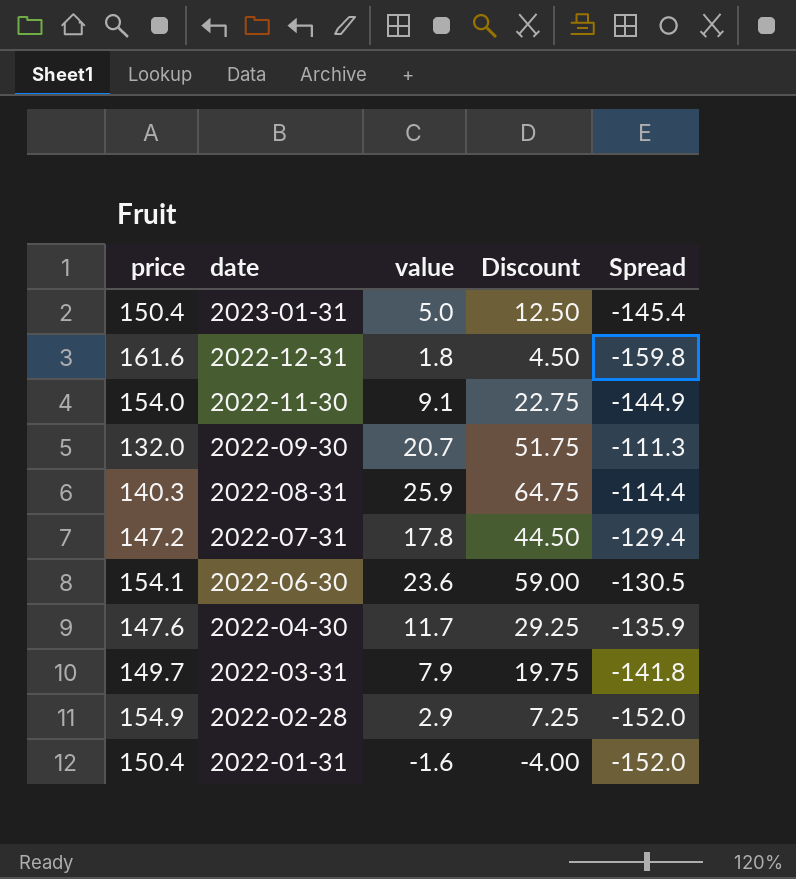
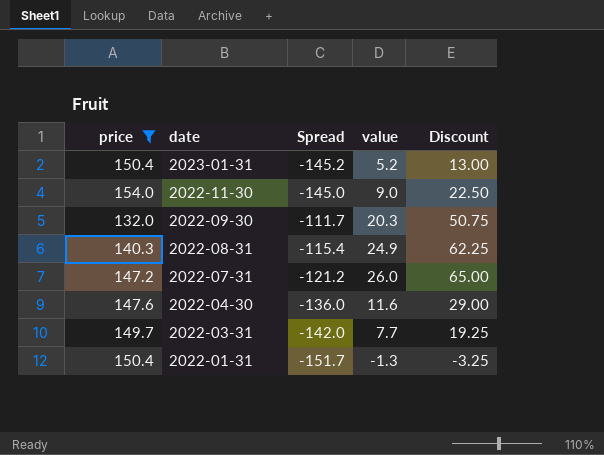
filter: none -> price <= 154.0
column Spread | position: 5 -> 3
2023-01-31 | Spread: -145.4 -> -145.2
2023-01-31 | value: 5.0 -> 5.2
2023-01-31 | Discount: 12.50 -> 13.00
2022-11-30 | Spread: -144.9 -> -145.0
2022-11-30 | value: 9.1 -> 9.0
2022-11-30 | Discount: 22.75 -> 22.50
2022-09-30 | Spread: -111.3 -> -111.7
2022-09-30 | value: 20.7 -> 20.3
2022-09-30 | Discount: 51.75 -> 50.75
2022-08-31 | Spread: -114.4 -> -115.4
2022-08-31 | value: 25.9 -> 24.9
2022-08-31 | Discount: 64.75 -> 62.25
2022-07-31 | Spread: -129.4 -> -121.2
2022-07-31 | value: 17.8 -> 26.0
2022-07-31 | Discount: 44.50 -> 65.00
2022-04-30 | Spread: -135.9 -> -136.0
2022-04-30 | value: 11.7 -> 11.6
2022-04-30 | Discount: 29.25 -> 29.00
2022-03-31 | Spread: -141.8 -> -142.0
2022-03-31 | value: 7.9 -> 7.7
2022-03-31 | Discount: 19.75 -> 19.25
2022-01-31 | Spread: -152.0 -> -151.7
2022-01-31 | value: -1.6 -> -1.3
2022-01-31 | Discount: -4.00 -> -3.25

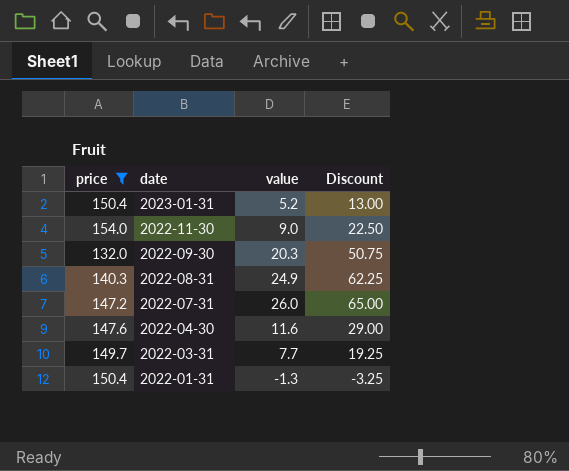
column Spread | formula: [value] - [price] -> none

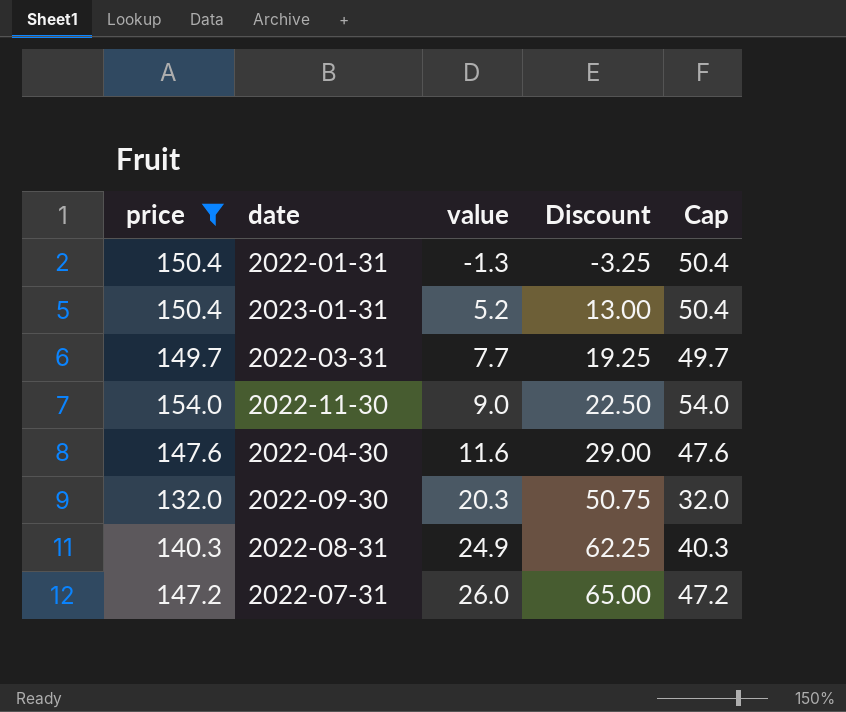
row order: date descending -> value ascending
column Cap | formula: none -> [price] - 100

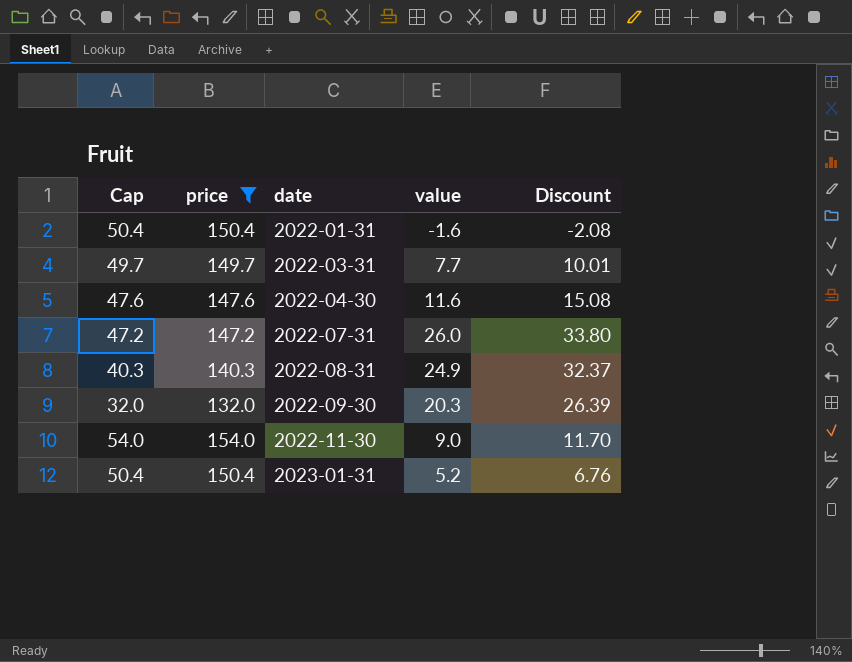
row order: value ascending -> date ascending
column Cap | position: 5 -> 1
column Discount | formula: [value] * 2.5 -> [value] * 1.3
2022-01-31 | value: -1.3 -> -1.6

